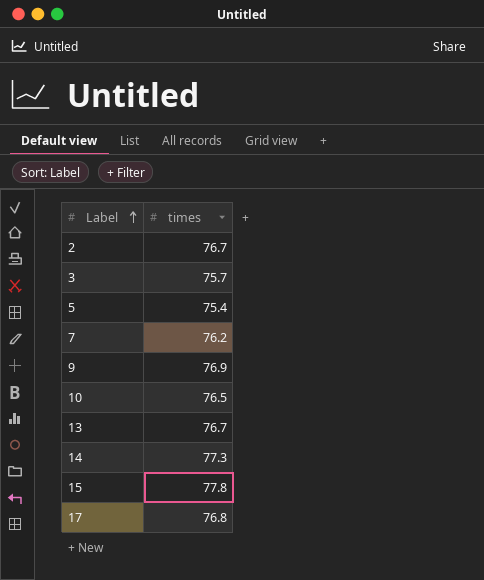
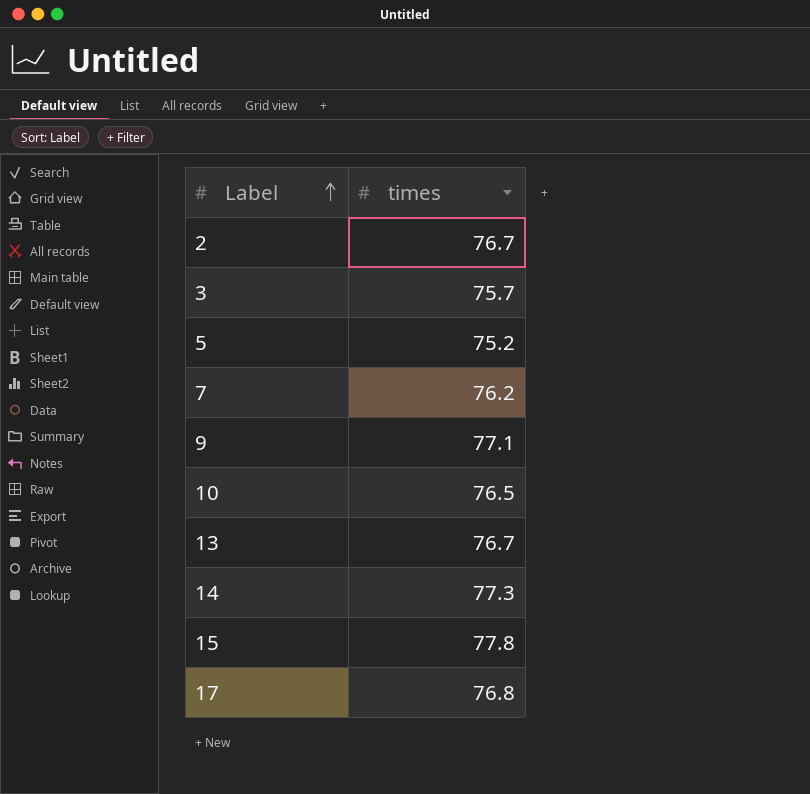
5 | times: 75.4 -> 75.2
9 | times: 76.9 -> 77.1

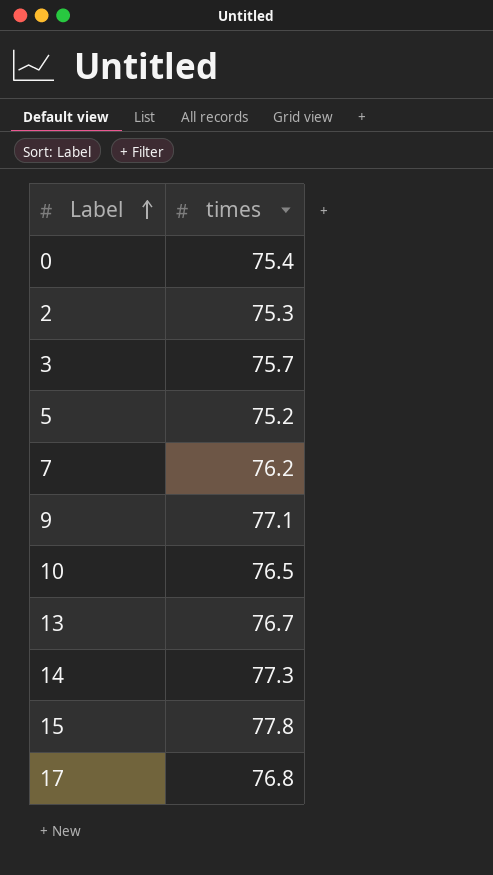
row 0: none -> 75.4
2 | times: 76.7 -> 75.3

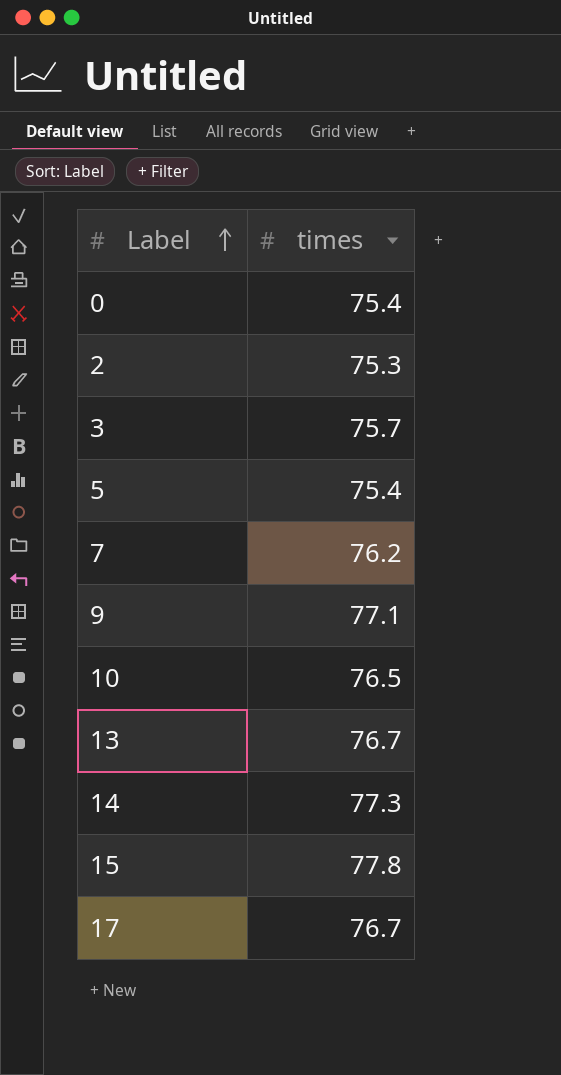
5 | times: 75.2 -> 75.4
17 | times: 76.8 -> 76.7

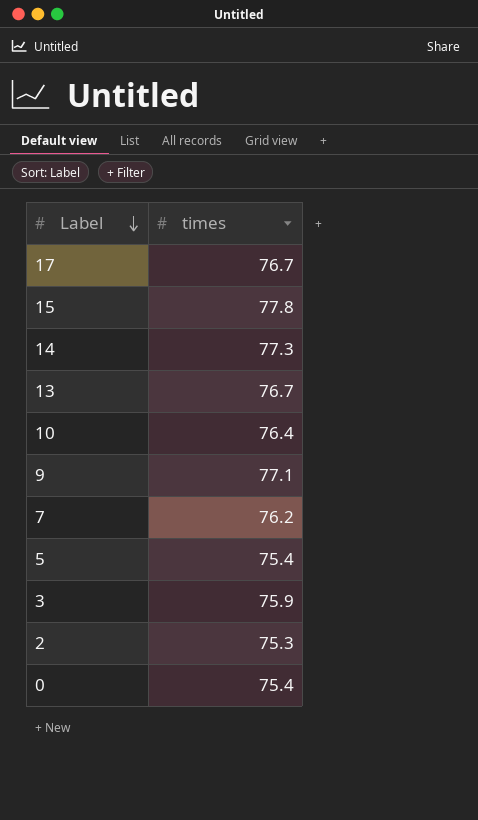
row order: Label ascending -> Label descending
10 | times: 76.5 -> 76.4
3 | times: 75.7 -> 75.9

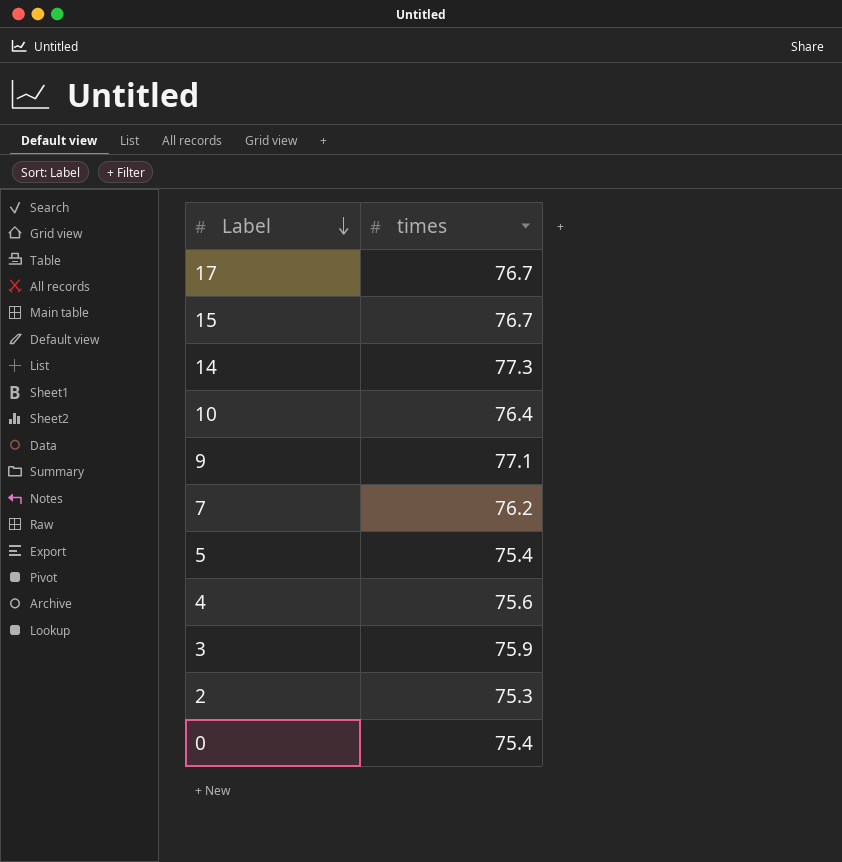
row 13: 76.7 -> none
15 | times: 77.8 -> 76.7
row 4: none -> 75.6

